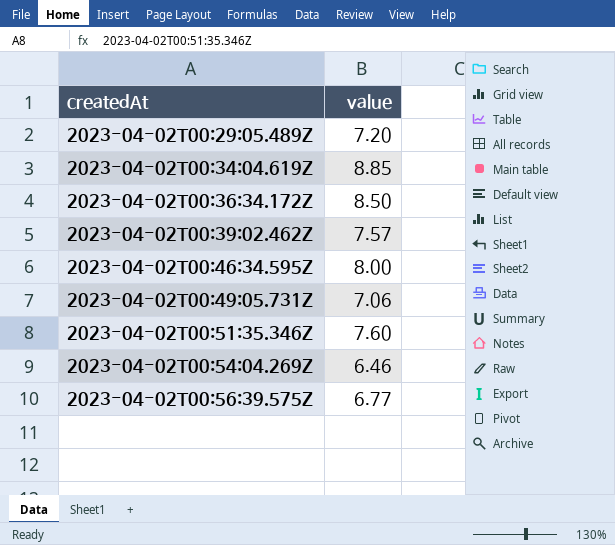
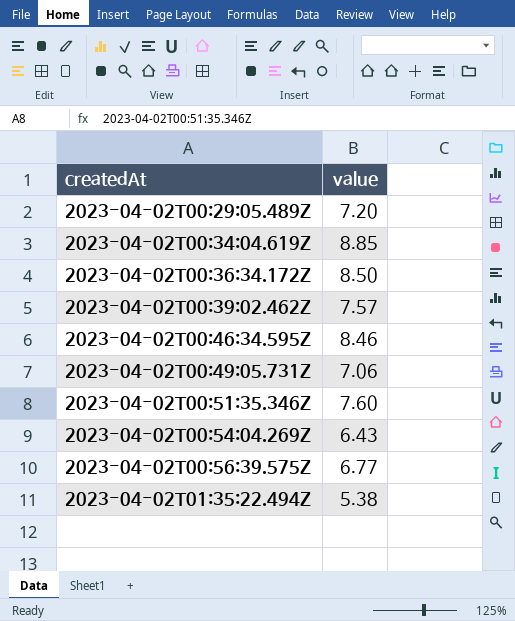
2023-04-02T00:46:34.595Z | value: 8.00 -> 8.46
2023-04-02T00:54:04.269Z | value: 6.46 -> 6.43
row 2023-04-02T01:35:22.494Z: none -> 5.38

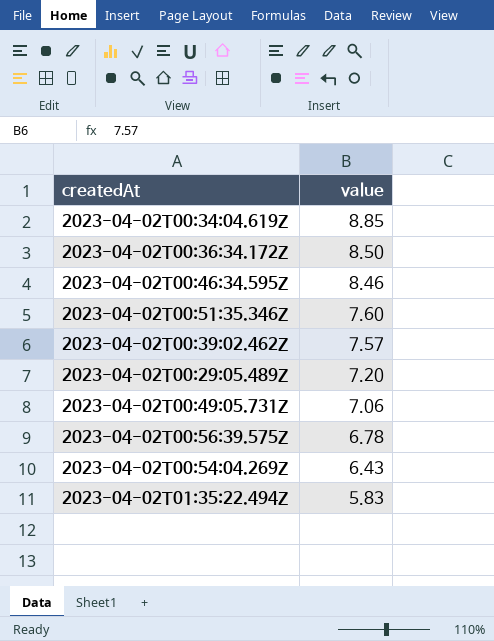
row order: createdAt ascending -> value descending
2023-04-02T00:56:39.575Z | value: 6.77 -> 6.78
2023-04-02T01:35:22.494Z | value: 5.38 -> 5.83

